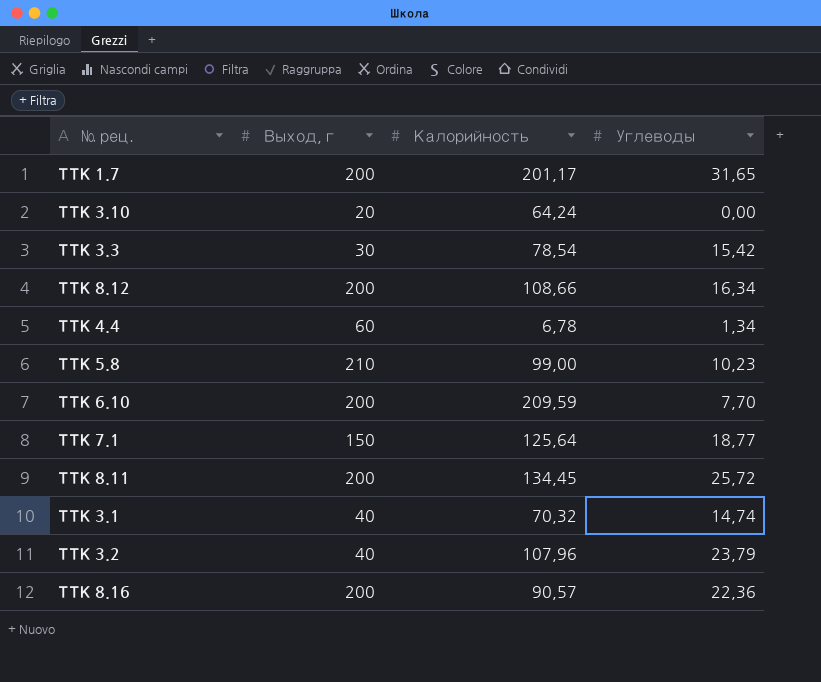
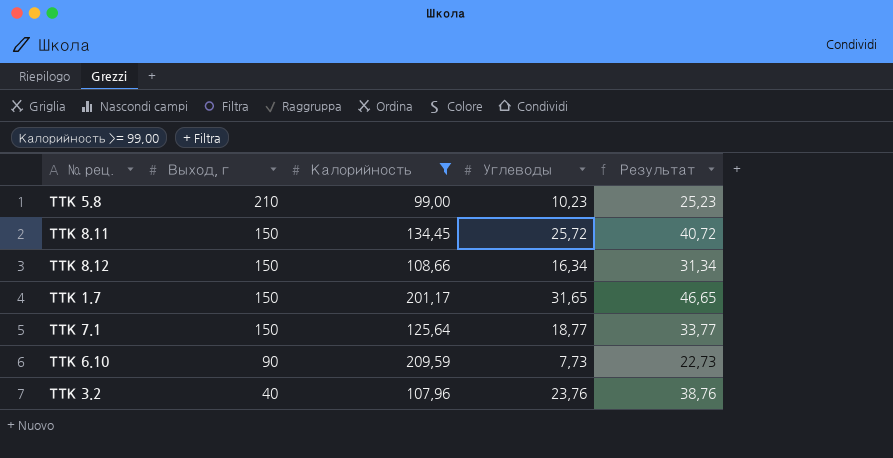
filter: none -> Калорийность >= 99,00
row order: none -> Выход, г descending
column Результат | formula: none -> [Углеводы] + 15
ТТК 8.11 | Выход, г: 200 -> 150
ТТК 8.12 | Выход, г: 200 -> 150
ТТК 1.7 | Выход, г: 200 -> 150
ТТК 6.10 | Выход, г: 200 -> 90
ТТК 6.10 | Углеводы: 7,70 -> 7,73
ТТК 3.2 | Углеводы: 23,79 -> 23,76

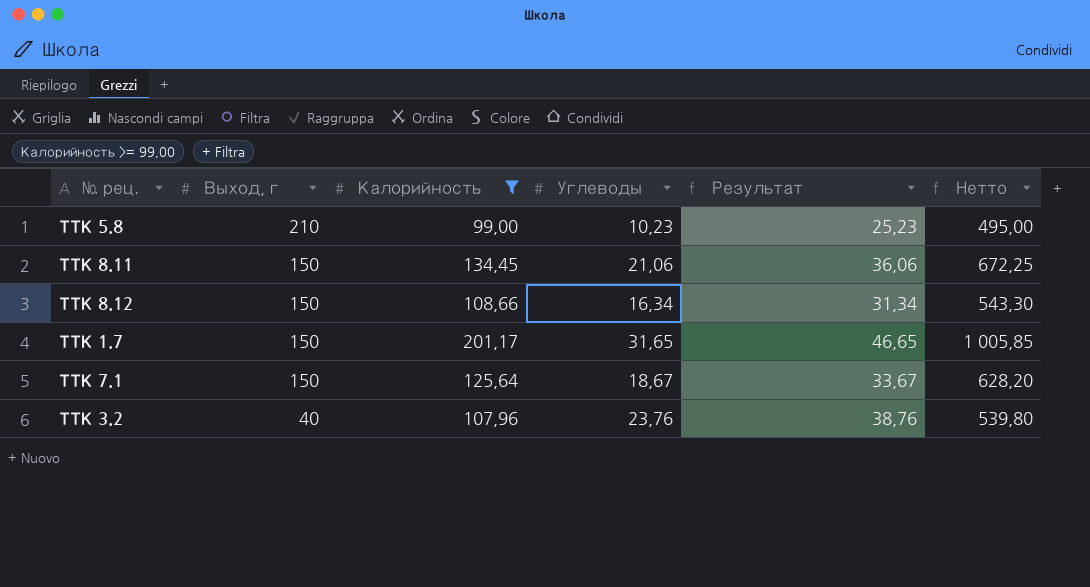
column Нетто | formula: none -> [Калорийность] * 5
row ТТК 6.10: 90 | 209,59 | 7,73 | 22,73 -> none
ТТК 8.11 | Углеводы: 25,72 -> 21,06
ТТК 8.11 | Результат: 40,72 -> 36,06
ТТК 7.1 | Углеводы: 18,77 -> 18,67
ТТК 7.1 | Результат: 33,77 -> 33,67

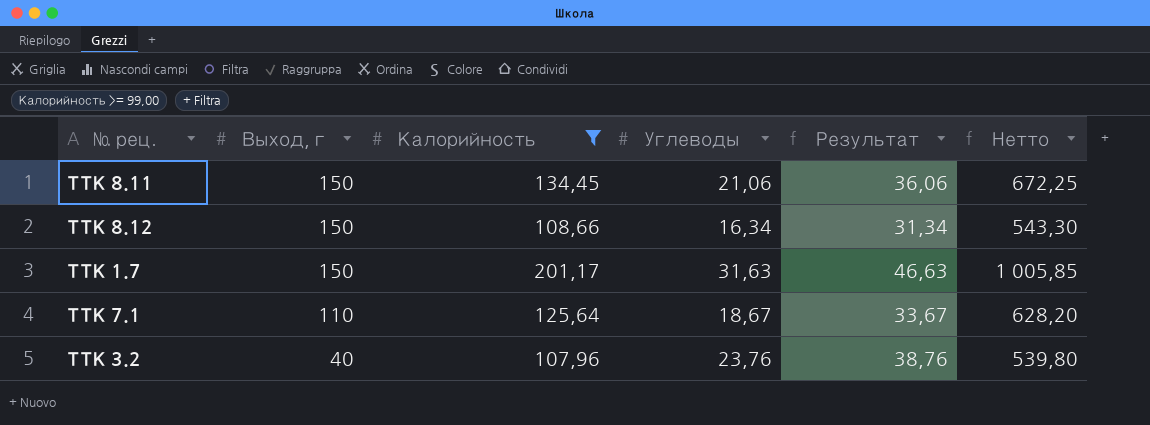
row ТТК 5.8: 210 | 99,00 | 10,23 | 25,23 | 495,00 -> none
ТТК 1.7 | Углеводы: 31,65 -> 31,63
ТТК 1.7 | Результат: 46,65 -> 46,63
ТТК 7.1 | Выход, г: 150 -> 110

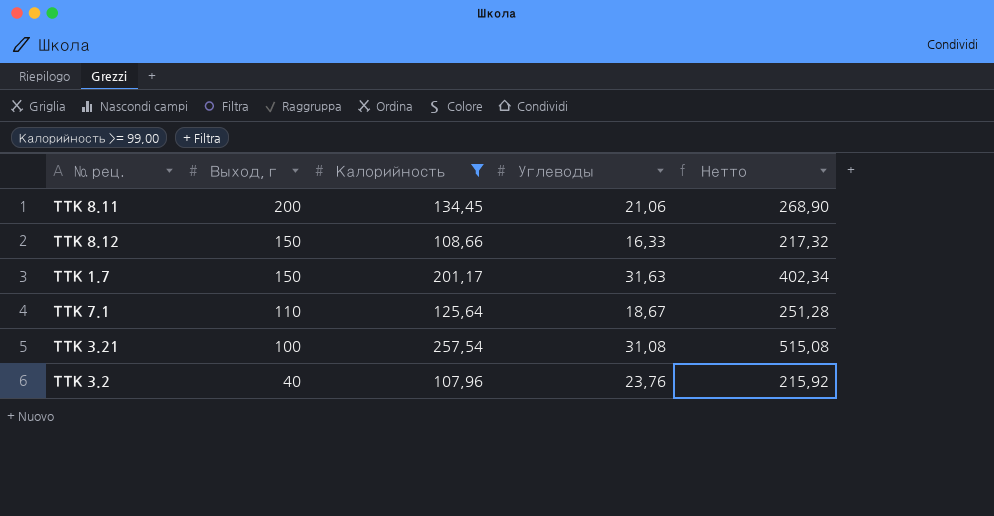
column Результат | formula: [Углеводы] + 15 -> none
column Нетто | formula: [Калорийность] * 5 -> [Калорийность] * 2
ТТК 8.11 | Выход, г: 150 -> 200
ТТК 8.12 | Углеводы: 16,34 -> 16,33
row ТТК 3.21: none -> 100 | 257,54 | 31,08 | 515,08

